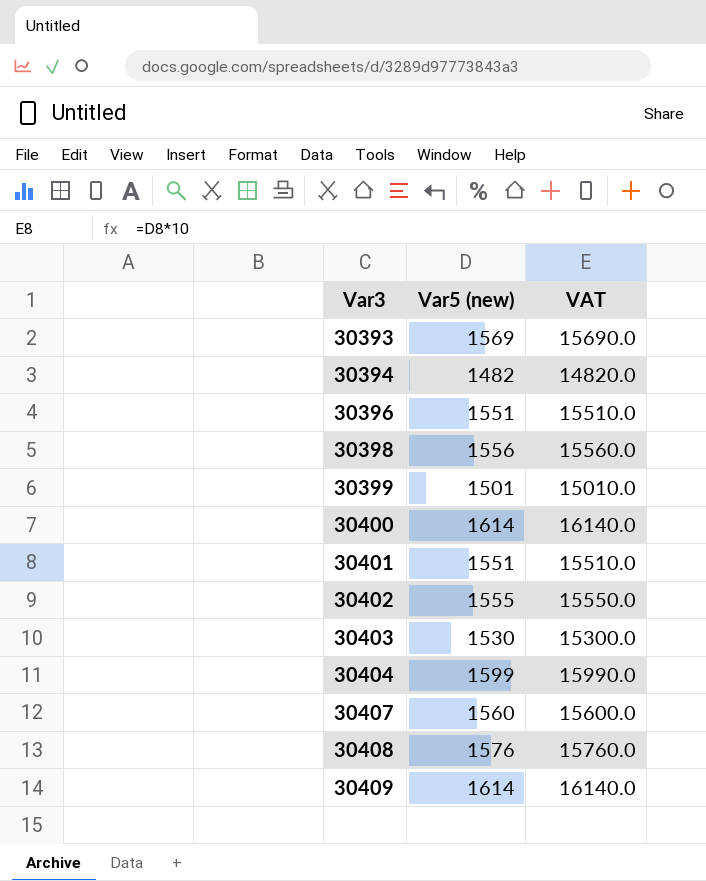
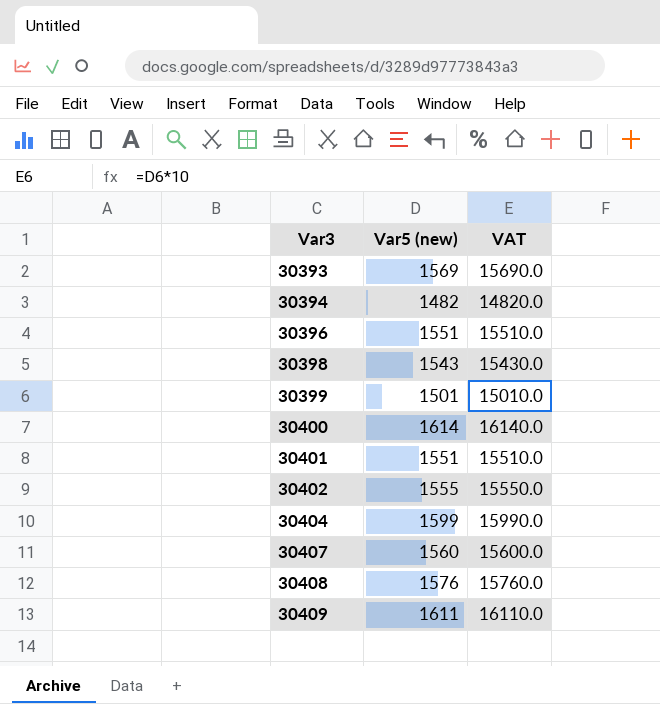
row 30403: 1530 | 15300.0 -> none
30398 | Var5 (new): 1556 -> 1543
30398 | VAT: 15560.0 -> 15430.0
30409 | Var5 (new): 1614 -> 1611
30409 | VAT: 16140.0 -> 16110.0

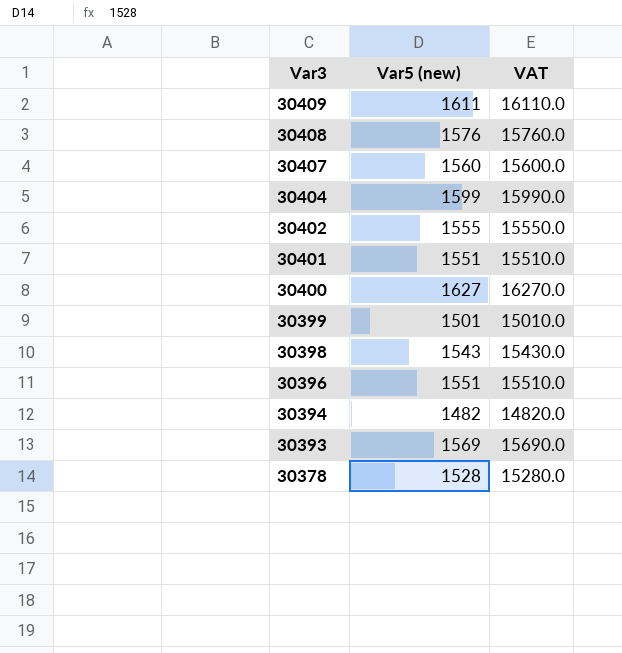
row order: Var3 ascending -> Var3 descending
30400 | Var5 (new): 1614 -> 1627
30400 | VAT: 16140.0 -> 16270.0
row 30378: none -> 1528 | 15280.0

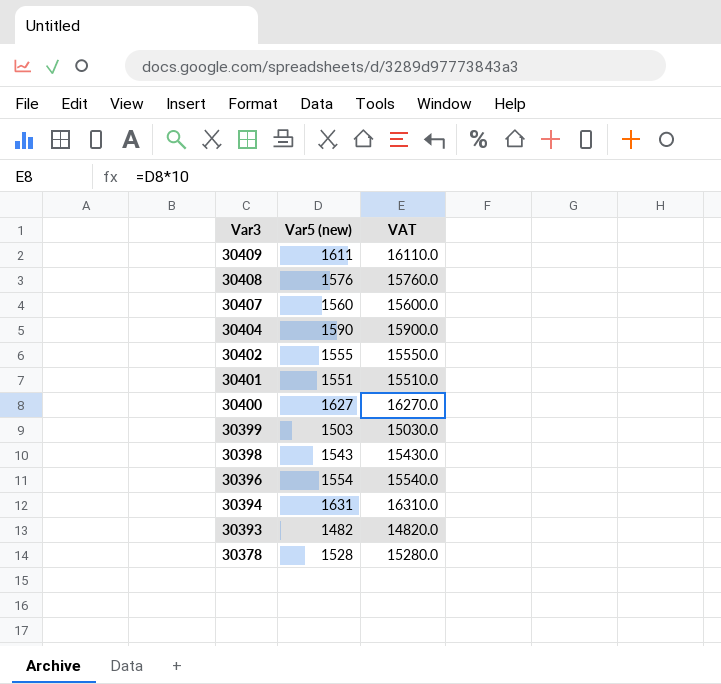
30404 | Var5 (new): 1599 -> 1590
30404 | VAT: 15990.0 -> 15900.0
30399 | Var5 (new): 1501 -> 1503
30399 | VAT: 15010.0 -> 15030.0
30396 | Var5 (new): 1551 -> 1554
30396 | VAT: 15510.0 -> 15540.0
30394 | Var5 (new): 1482 -> 1631
30394 | VAT: 14820.0 -> 16310.0
30393 | Var5 (new): 1569 -> 1482
30393 | VAT: 15690.0 -> 14820.0

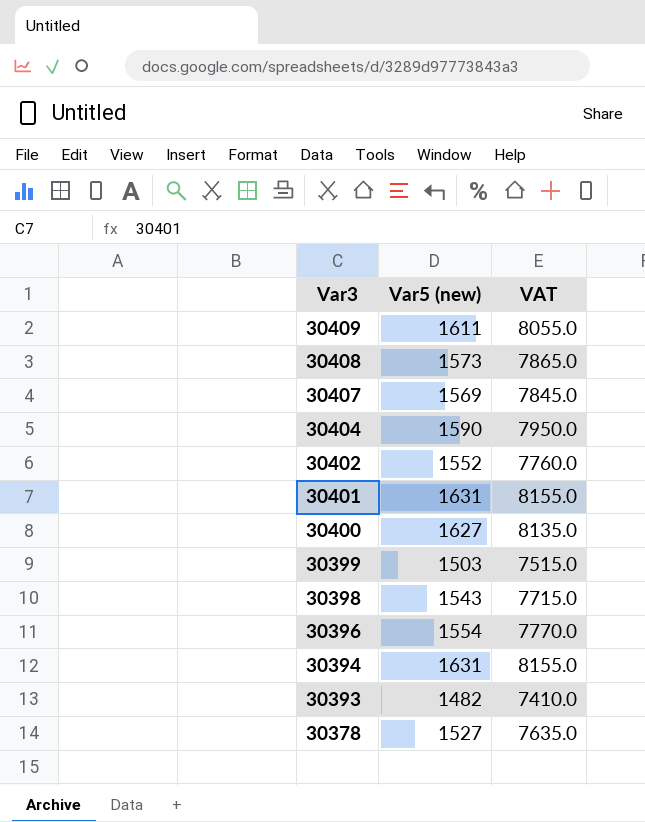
column VAT | formula: [Var5 (new)] * 10 -> [Var5 (new)] * 5
30408 | Var5 (new): 1576 -> 1573
30407 | Var5 (new): 1560 -> 1569
30402 | Var5 (new): 1555 -> 1552
30401 | Var5 (new): 1551 -> 1631
30378 | Var5 (new): 1528 -> 1527

